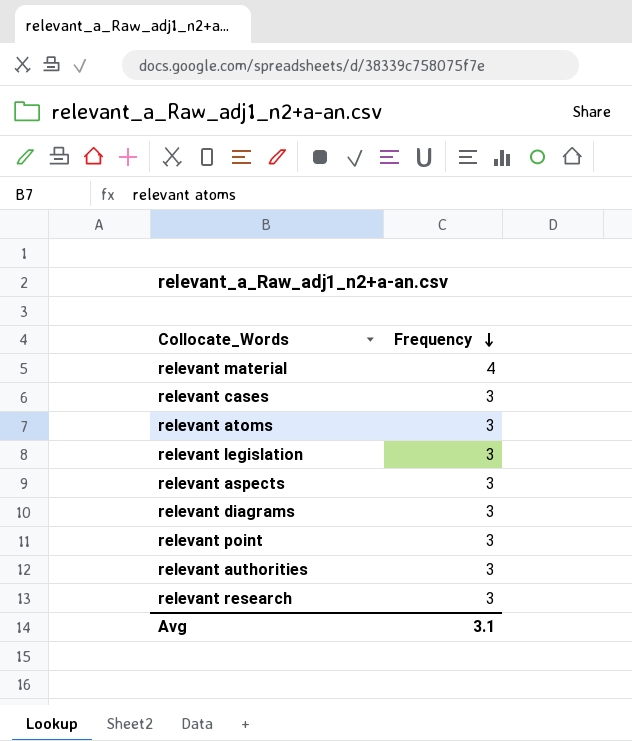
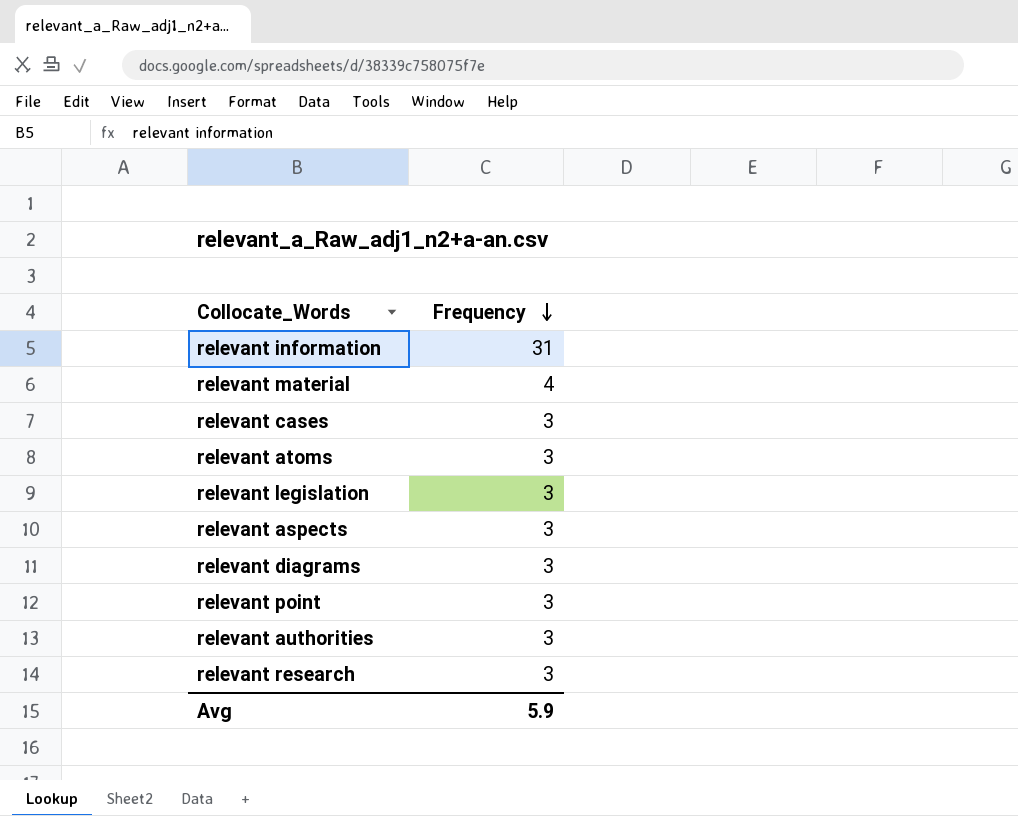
row relevant information: none -> 31
Avg | Frequency: 3.1 -> 5.9

